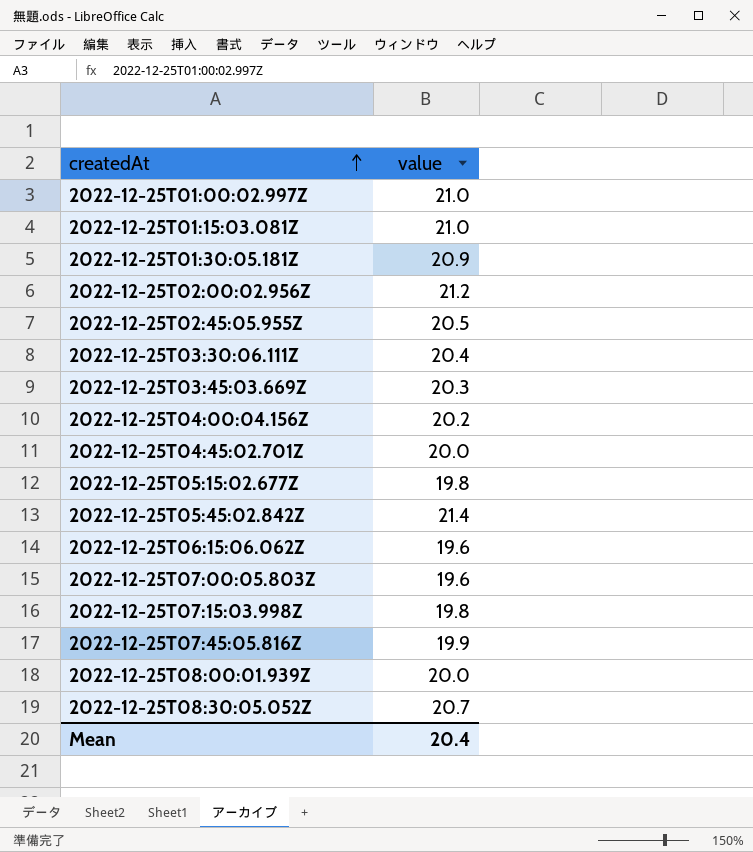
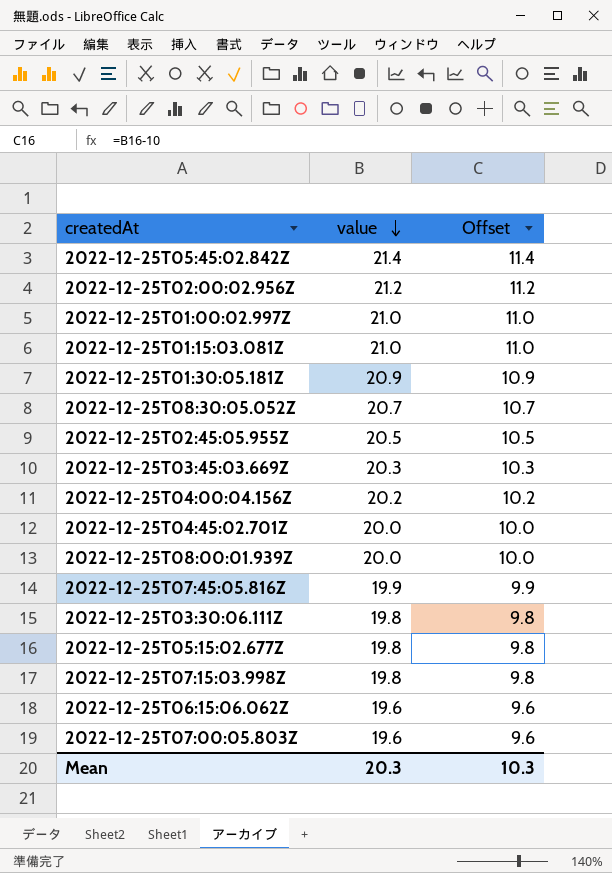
row order: createdAt ascending -> value descending
column Offset | formula: none -> [value] - 10
2022-12-25T03:30:06.111Z | value: 20.4 -> 19.8
Mean | value: 20.4 -> 20.3

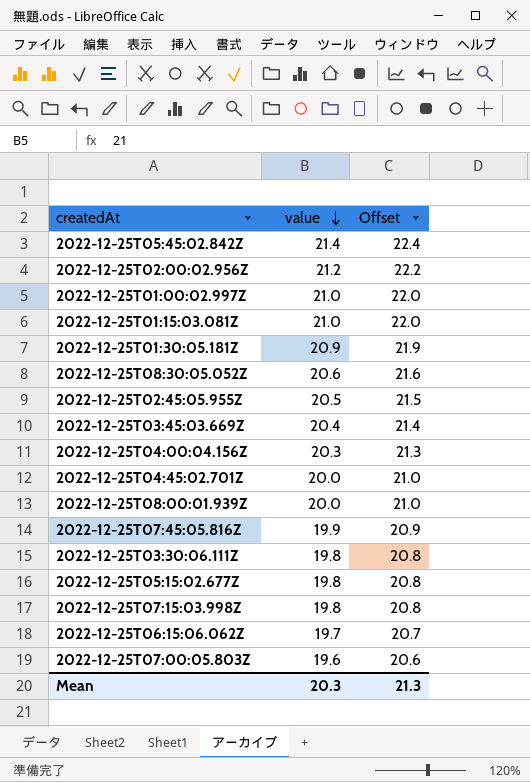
column Offset | formula: [value] - 10 -> [value] + 1
2022-12-25T08:30:05.052Z | value: 20.7 -> 20.6
2022-12-25T03:45:03.669Z | value: 20.3 -> 20.4
2022-12-25T04:00:04.156Z | value: 20.2 -> 20.3
2022-12-25T06:15:06.062Z | value: 19.6 -> 19.7
Mean | Offset: 10.3 -> 21.3

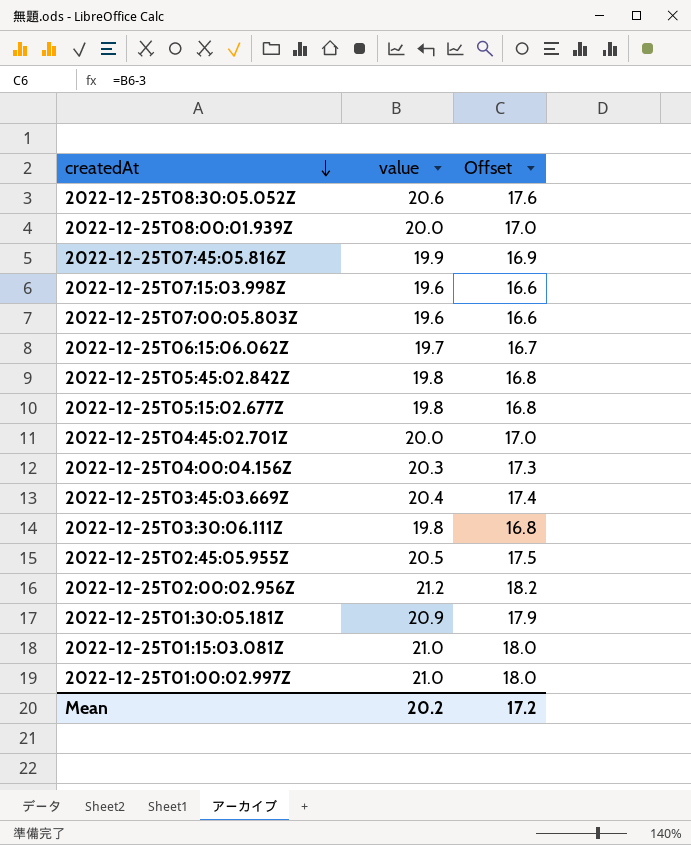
row order: value descending -> createdAt descending
column Offset | formula: [value] + 1 -> [value] - 3
2022-12-25T07:15:03.998Z | value: 19.8 -> 19.6
2022-12-25T05:45:02.842Z | value: 21.4 -> 19.8
Mean | value: 20.3 -> 20.2
Mean | Offset: 21.3 -> 17.2

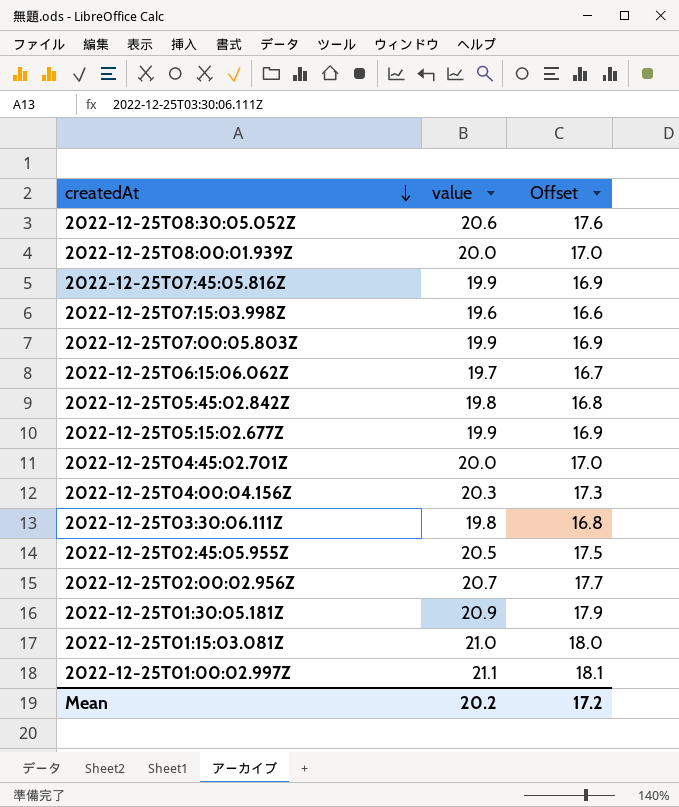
row 2022-12-25T03:45:03.669Z: 20.4 | 17.4 -> none
2022-12-25T07:00:05.803Z | value: 19.6 -> 19.9
2022-12-25T07:00:05.803Z | Offset: 16.6 -> 16.9
2022-12-25T05:15:02.677Z | value: 19.8 -> 19.9
2022-12-25T05:15:02.677Z | Offset: 16.8 -> 16.9
2022-12-25T02:00:02.956Z | value: 21.2 -> 20.7
2022-12-25T02:00:02.956Z | Offset: 18.2 -> 17.7
2022-12-25T01:00:02.997Z | value: 21.0 -> 21.1
2022-12-25T01:00:02.997Z | Offset: 18.0 -> 18.1

